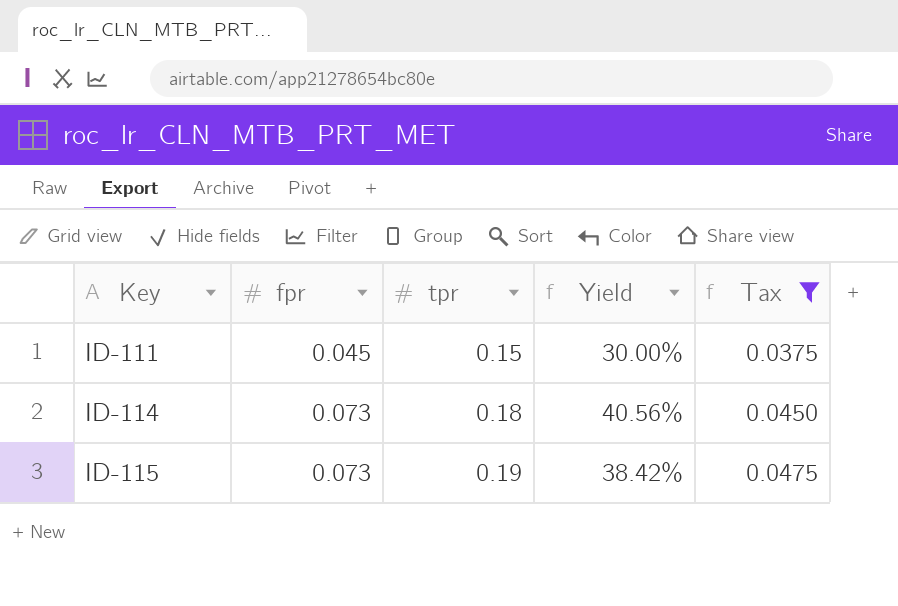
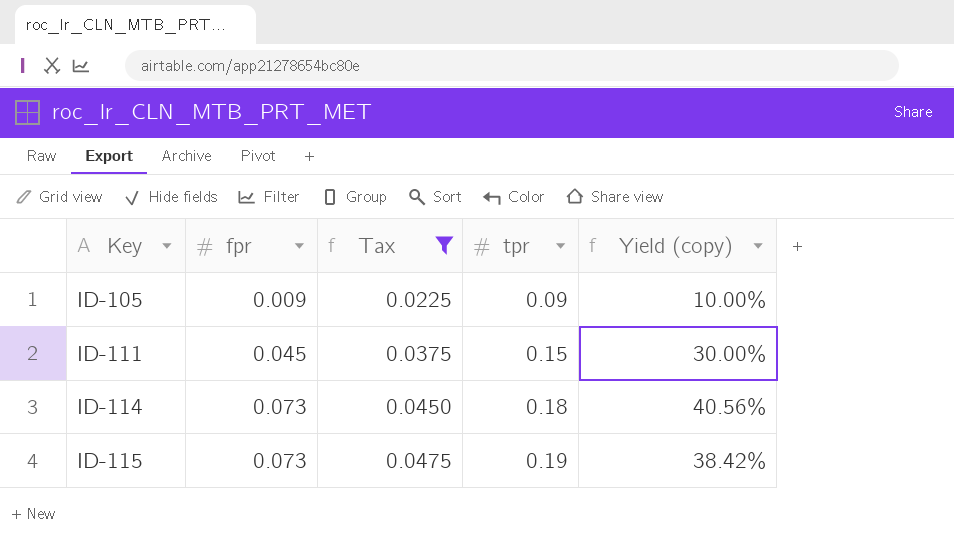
column Tax | position: 5 -> 3
column name: Yield -> Yield (copy)
row ID-105: none -> 0.009 | 0.0225 | 0.09 | 10.00%

